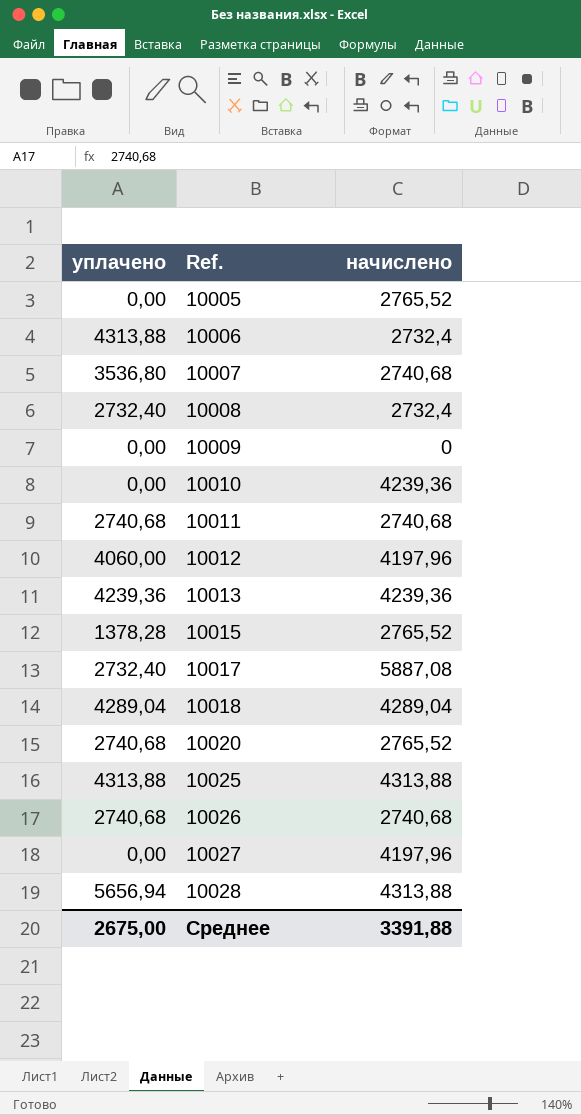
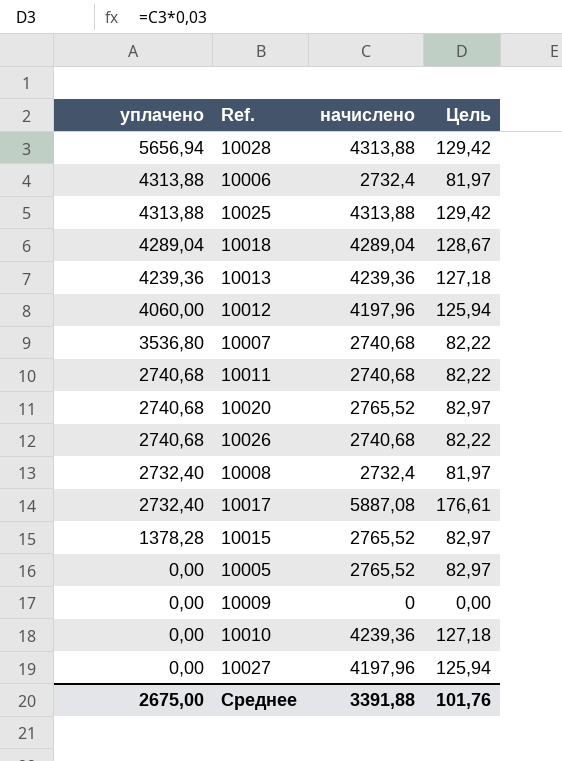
row order: Ref. ascending -> уплачено descending
column Цель | formula: none -> [начислено] * 0,03

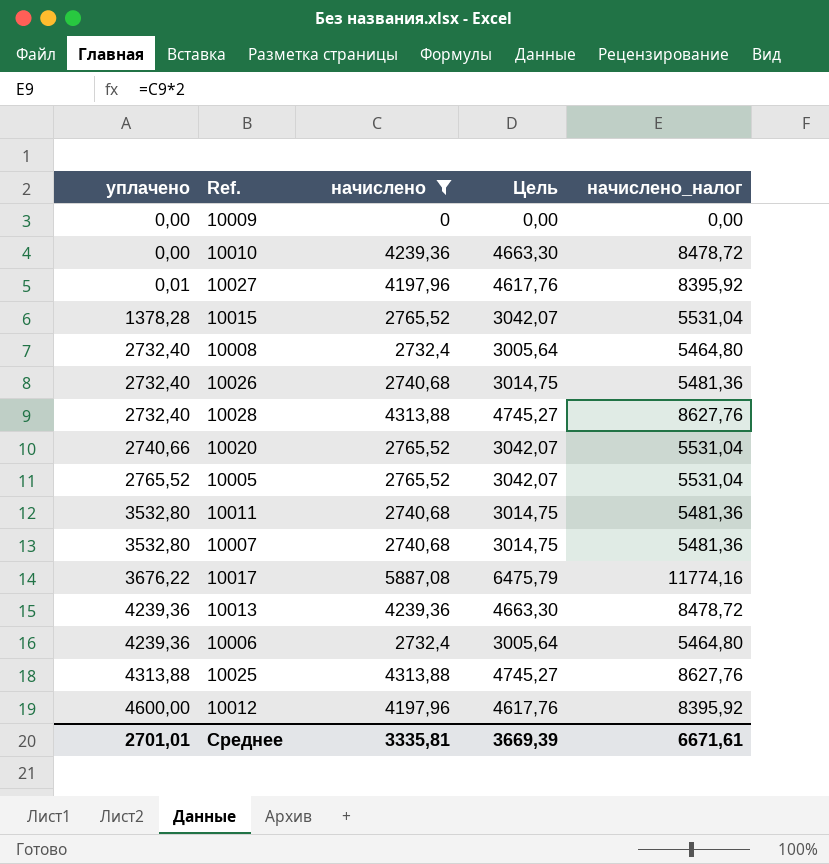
filter: none -> начислено != 4289,04
row order: уплачено descending -> уплачено ascending
column Цель | formula: [начислено] * 0,03 -> [начислено] * 1,1
column начислено_налог | formula: none -> [начислено] * 2
10027 | уплачено: 0,00 -> 0,01
10026 | уплачено: 2740,68 -> 2732,40
10028 | уплачено: 5656,94 -> 2732,40
10020 | уплачено: 2740,68 -> 2740,66
10005 | уплачено: 0,00 -> 2765,52
10011 | уплачено: 2740,68 -> 3532,80
10007 | уплачено: 3536,80 -> 3532,80
10017 | уплачено: 2732,40 -> 3676,22
10006 | уплачено: 4313,88 -> 4239,36
10012 | уплачено: 4060,00 -> 4600,00
Среднее | уплачено: 2675,00 -> 2701,01
Среднее | начислено: 3391,88 -> 3335,81
Среднее | Цель: 101,76 -> 3669,39

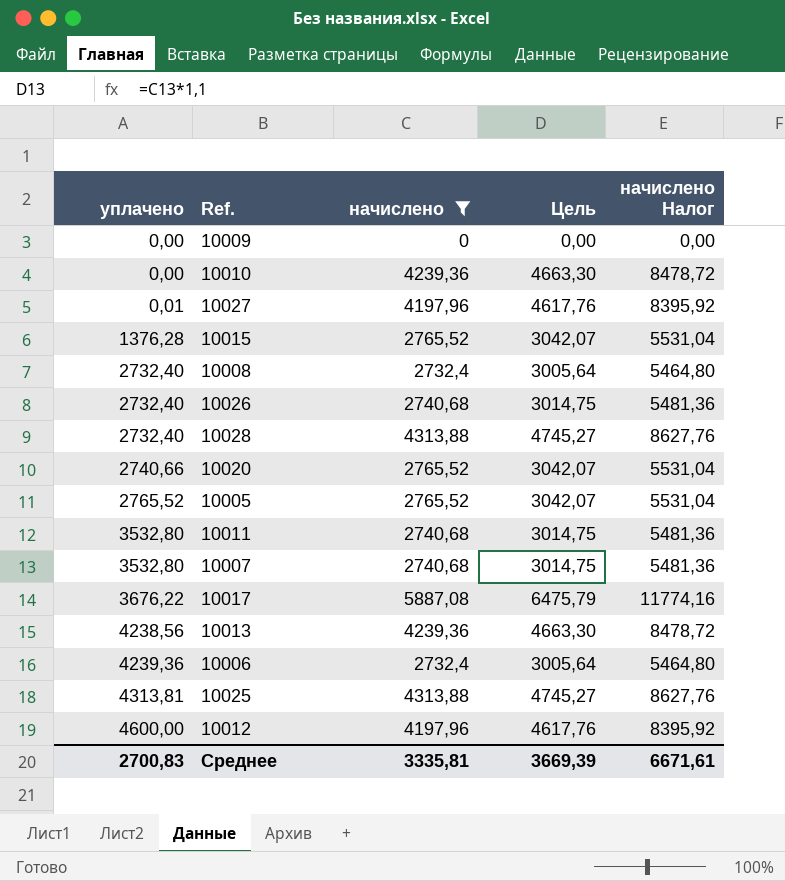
column name: начислено_налог -> начислено Налог
10015 | уплачено: 1378,28 -> 1376,28
10013 | уплачено: 4239,36 -> 4238,56
10025 | уплачено: 4313,88 -> 4313,81
Среднее | уплачено: 2701,01 -> 2700,83

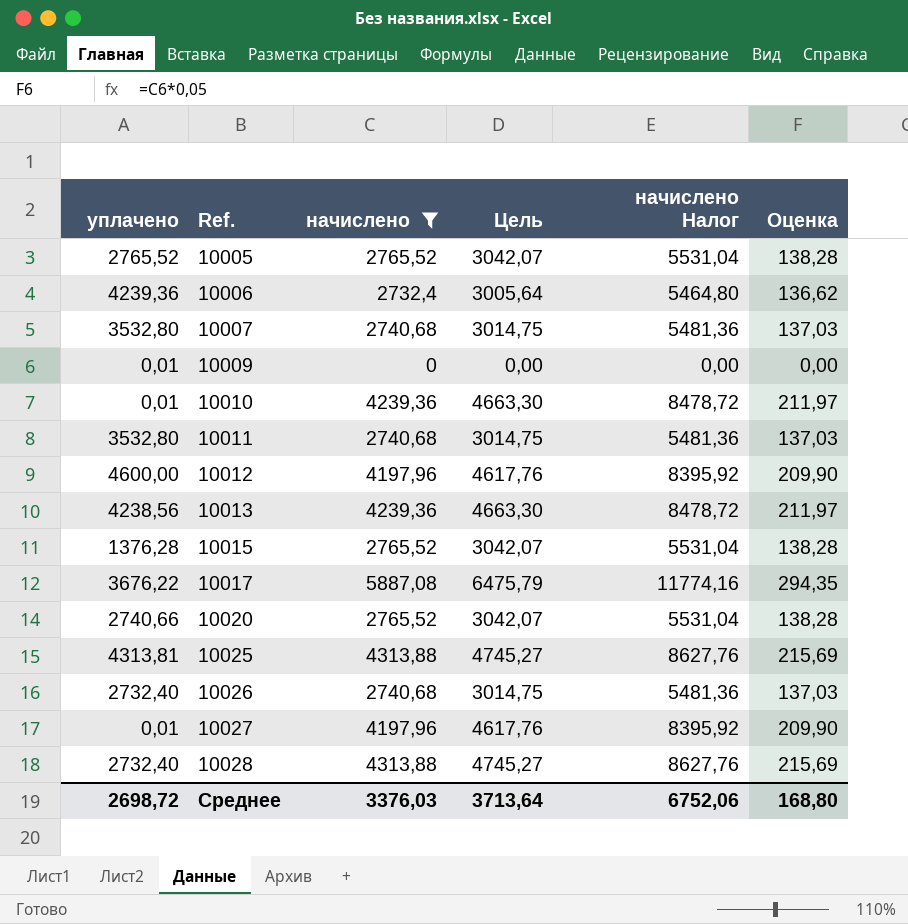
row order: уплачено ascending -> Ref. ascending
column Оценка | formula: none -> [начислено] * 0,05
row 10008: 2732,40 | 2732,4 | 3005,64 | 5464,80 -> none
10009 | уплачено: 0,00 -> 0,01
10010 | уплачено: 0,00 -> 0,01
Среднее | уплачено: 2700,83 -> 2698,72
Среднее | начислено: 3335,81 -> 3376,03
Среднее | Цель: 3669,39 -> 3713,64
Среднее | начислено Налог: 6671,61 -> 6752,06

